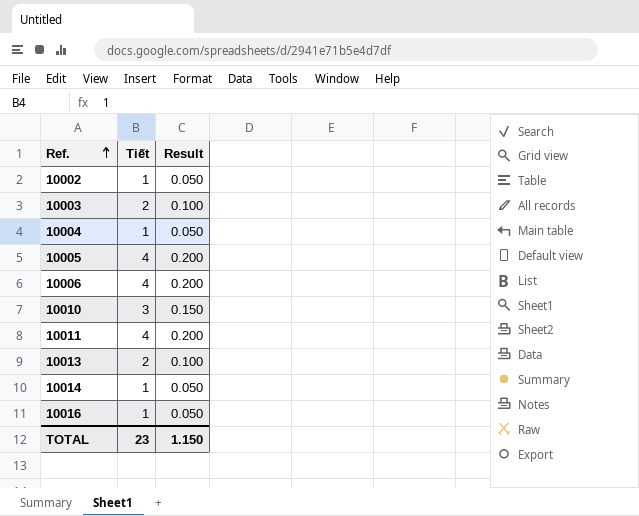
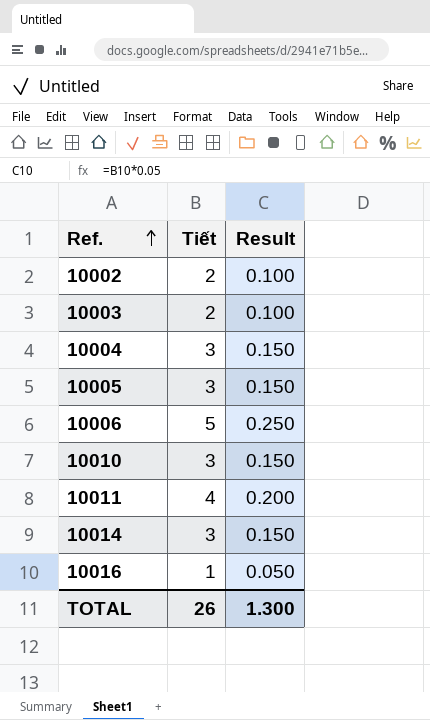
row 10013: 2 | 0.100 -> none
10002 | Tiết: 1 -> 2
10002 | Result: 0.050 -> 0.100
10004 | Tiết: 1 -> 3
10004 | Result: 0.050 -> 0.150
10005 | Tiết: 4 -> 3
10005 | Result: 0.200 -> 0.150
10006 | Tiết: 4 -> 5
10006 | Result: 0.200 -> 0.250
10014 | Tiết: 1 -> 3
10014 | Result: 0.050 -> 0.150
TOTAL | Tiết: 23 -> 26
TOTAL | Result: 1.150 -> 1.300

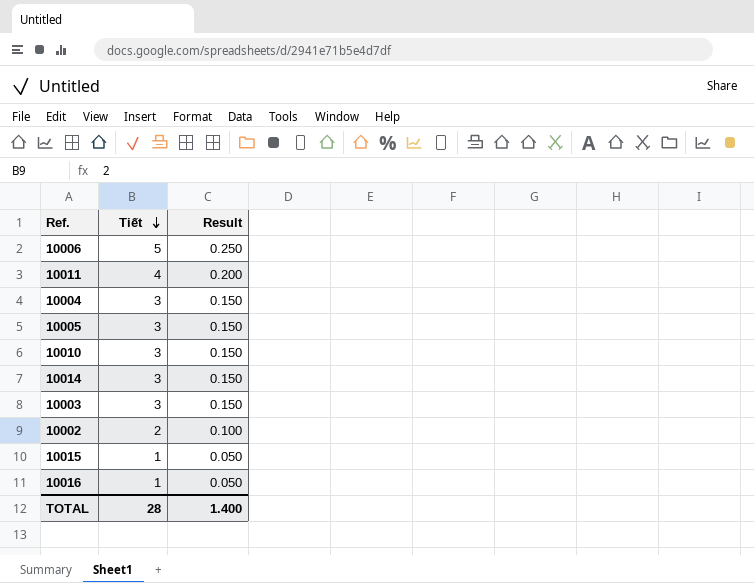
row order: Ref. ascending -> Tiết descending
10003 | Tiết: 2 -> 3
10003 | Result: 0.100 -> 0.150
row 10015: none -> 1 | 0.050
TOTAL | Tiết: 26 -> 28
TOTAL | Result: 1.300 -> 1.400

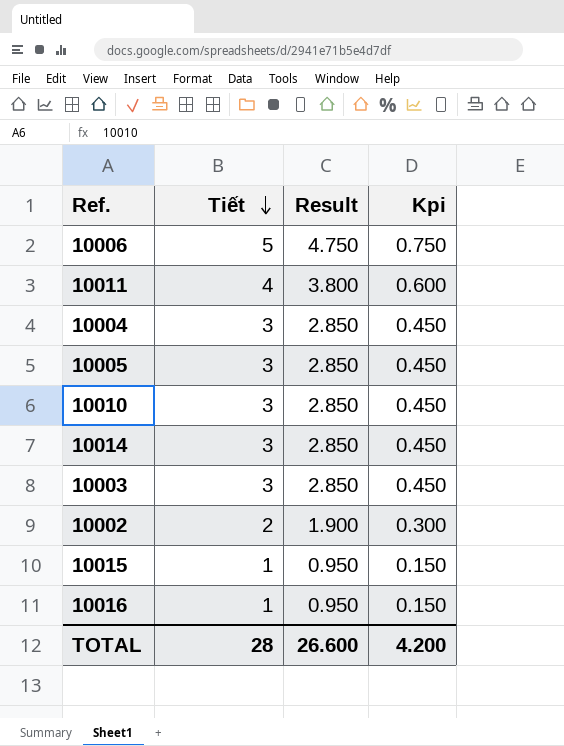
column Result | formula: [Tiết] * 0.05 -> [Tiết] * 0.95
column Kpi | formula: none -> [Tiết] * 0.15
TOTAL | Result: 1.400 -> 26.600

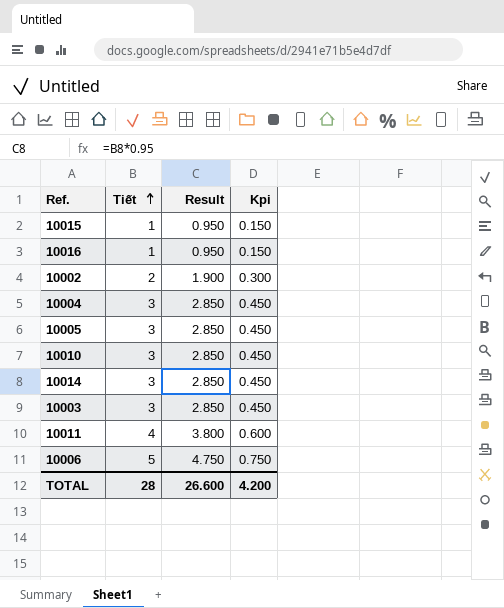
row order: Tiết descending -> Tiết ascending

